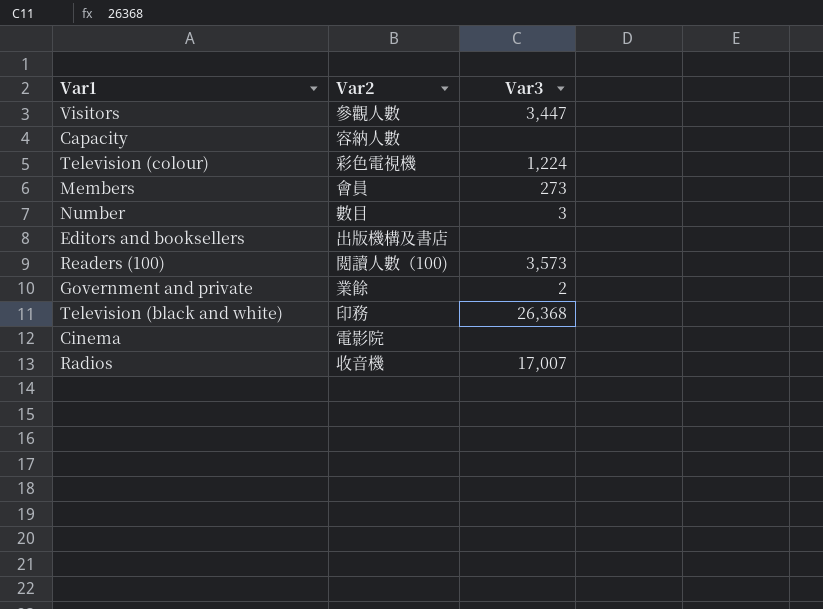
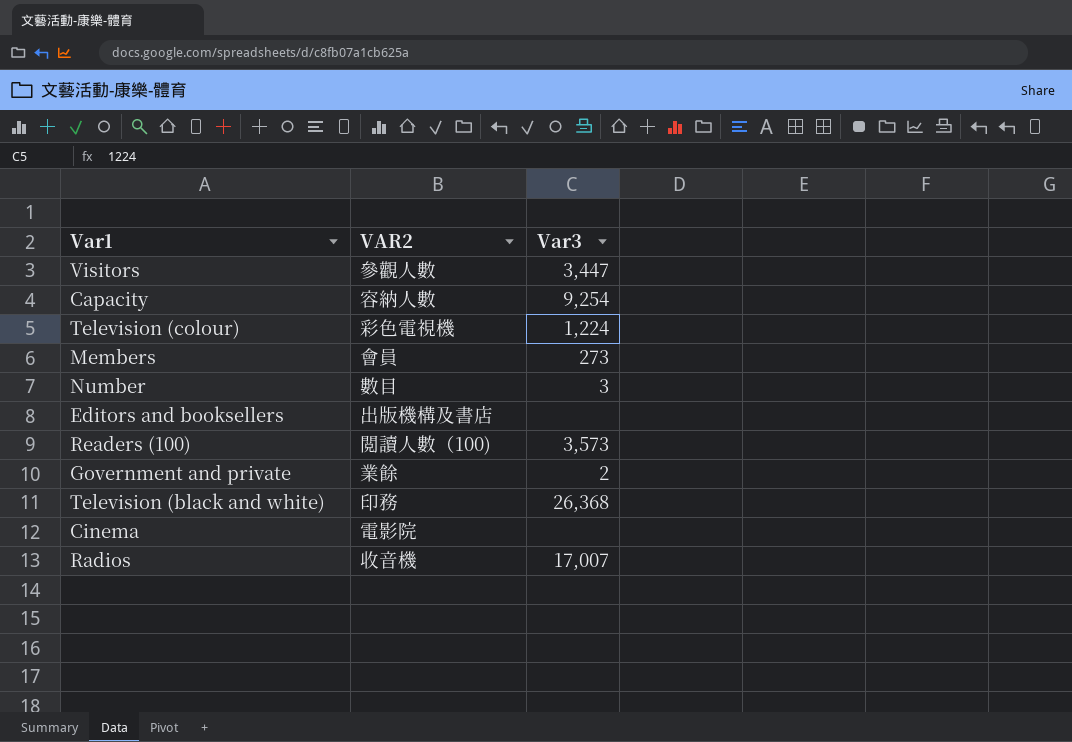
column name: Var2 -> VAR2
Capacity | Var3: none -> 9,254

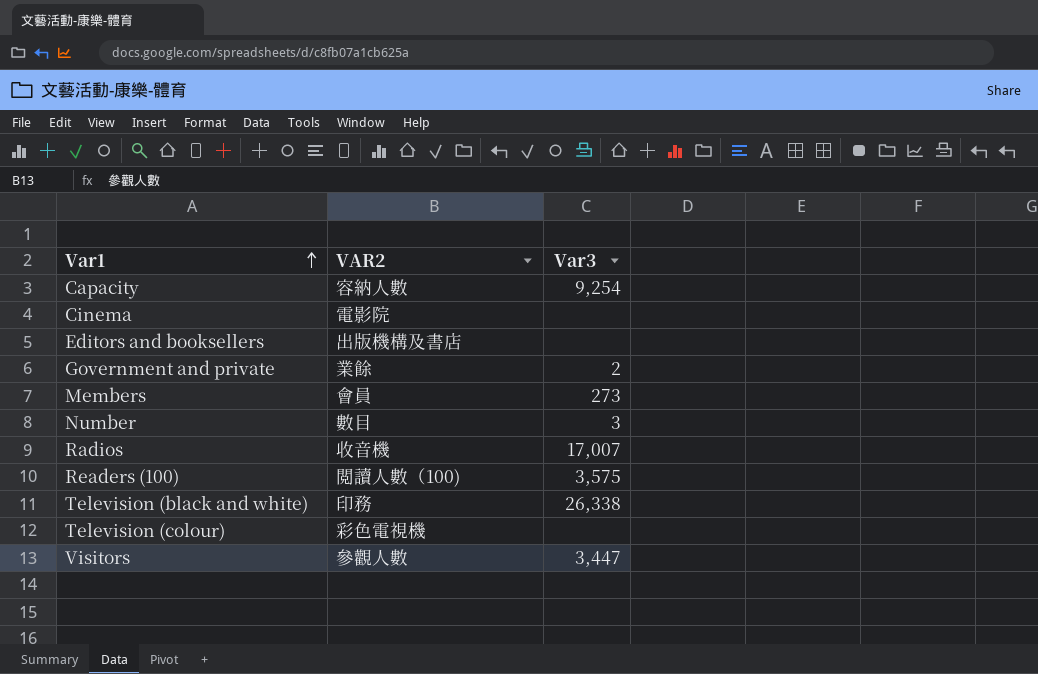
row order: none -> Var1 ascending
Readers (100) | Var3: 3,573 -> 3,575
Television (black and white) | Var3: 26,368 -> 26,338
Television (colour) | Var3: 1,224 -> none

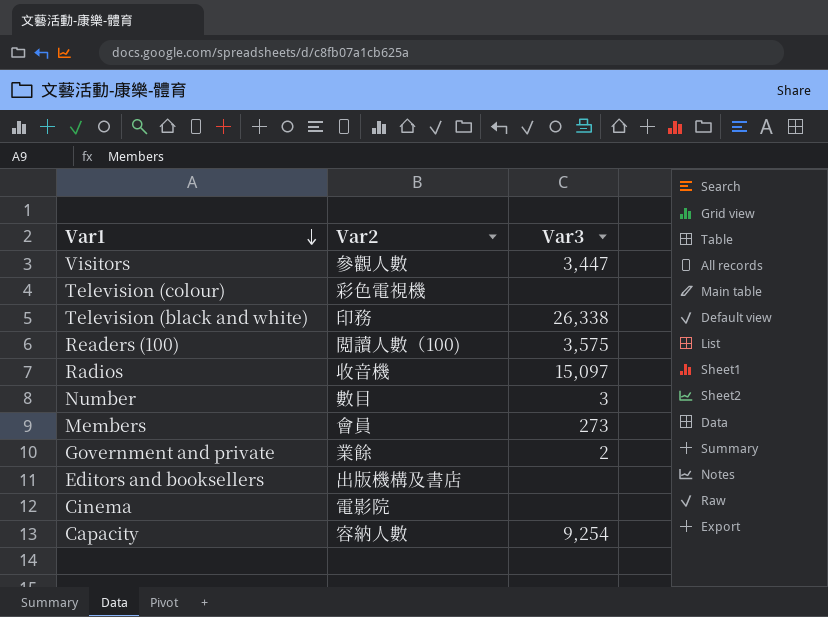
row order: Var1 ascending -> Var1 descending
column name: VAR2 -> Var2
Radios | Var3: 17,007 -> 15,097

